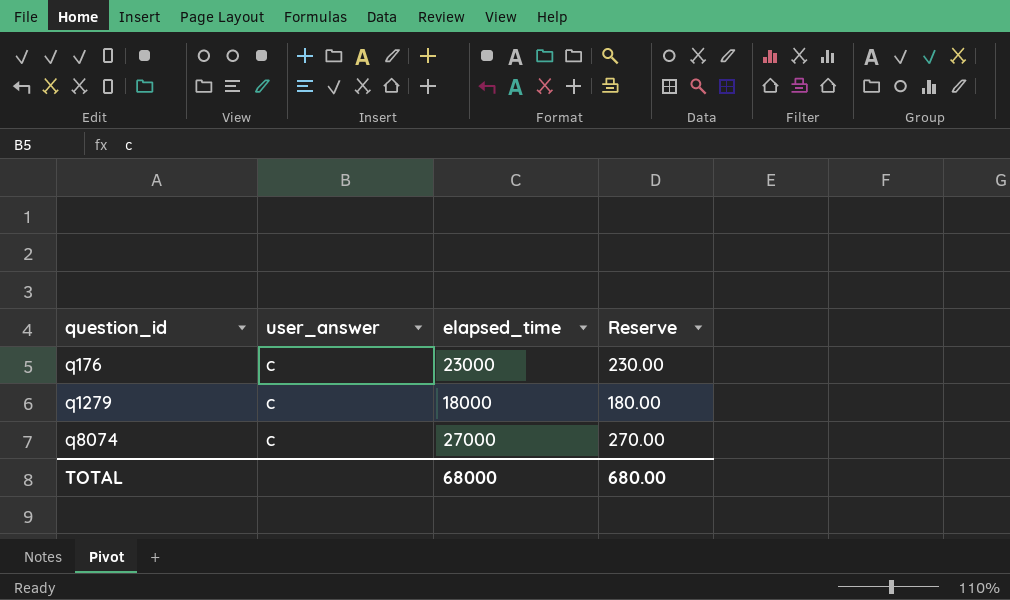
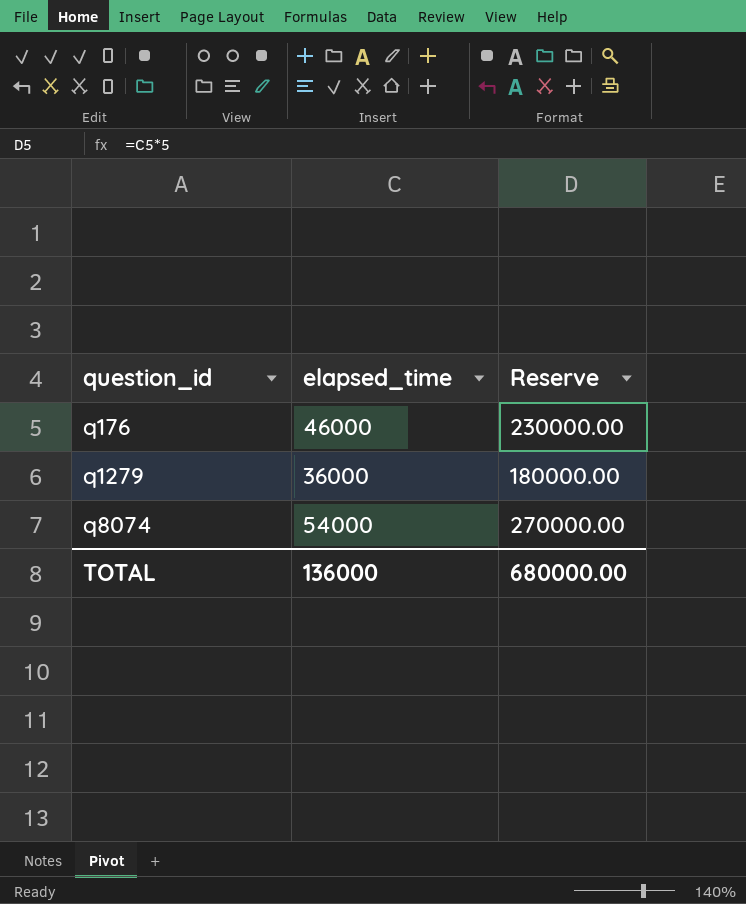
column user_answer | position: 2 -> none
column Reserve | formula: [elapsed_time] * 0.01 -> [elapsed_time] * 5
q176 | elapsed_time: 23000 -> 46000
q1279 | elapsed_time: 18000 -> 36000
q8074 | elapsed_time: 27000 -> 54000
TOTAL | elapsed_time: 68000 -> 136000
TOTAL | Reserve: 680.00 -> 680000.00

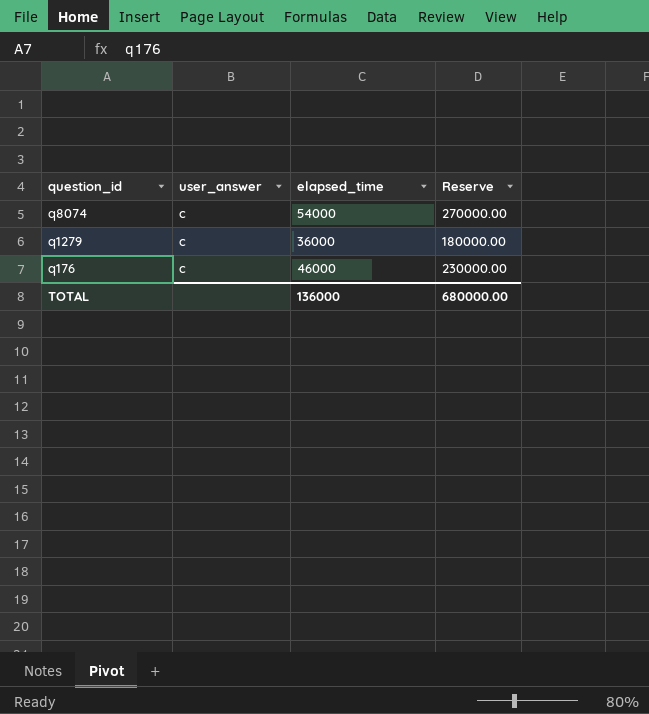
row order: question_id ascending -> question_id descending
column user_answer | position: none -> 2

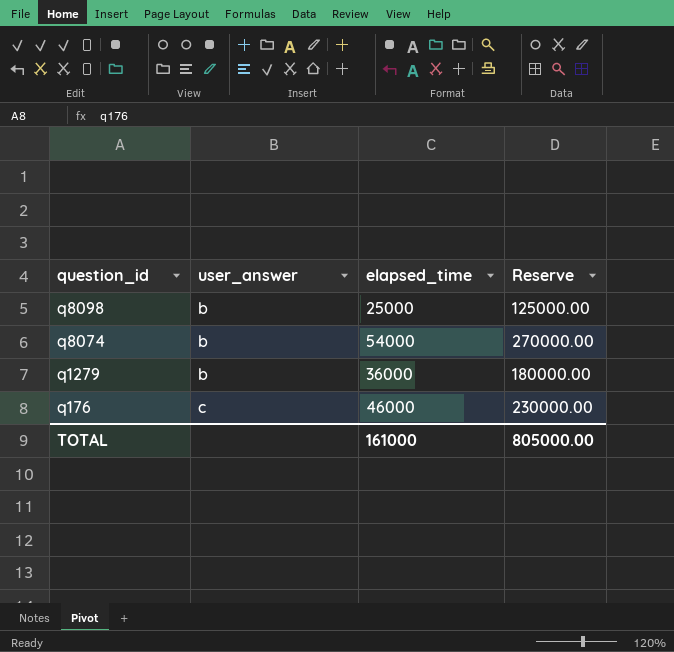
row q8098: none -> b | 25000 | 125000.00
q8074 | user_answer: c -> b
q1279 | user_answer: c -> b
TOTAL | elapsed_time: 136000 -> 161000
TOTAL | Reserve: 680000.00 -> 805000.00

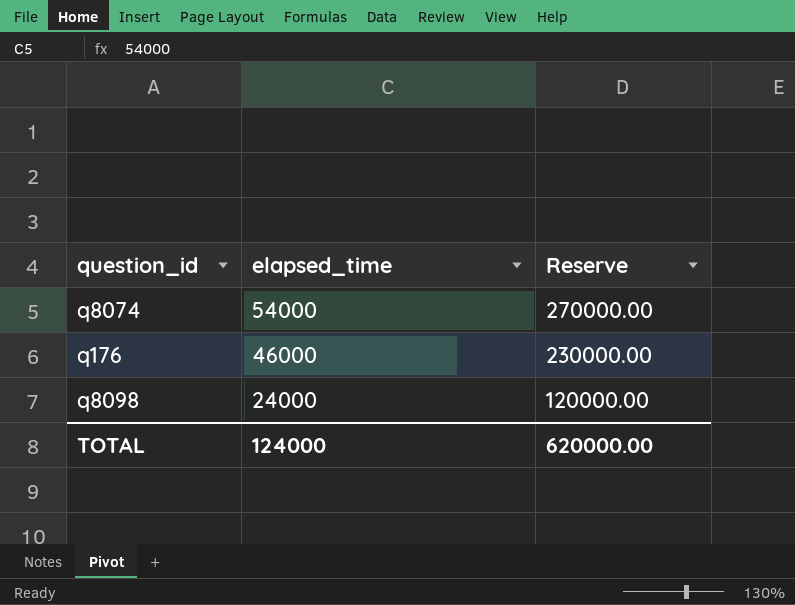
row order: question_id descending -> elapsed_time descending
column user_answer | position: 2 -> none
row q1279: b | 36000 | 180000.00 -> none
q8098 | elapsed_time: 25000 -> 24000
q8098 | Reserve: 125000.00 -> 120000.00
TOTAL | elapsed_time: 161000 -> 124000
TOTAL | Reserve: 805000.00 -> 620000.00

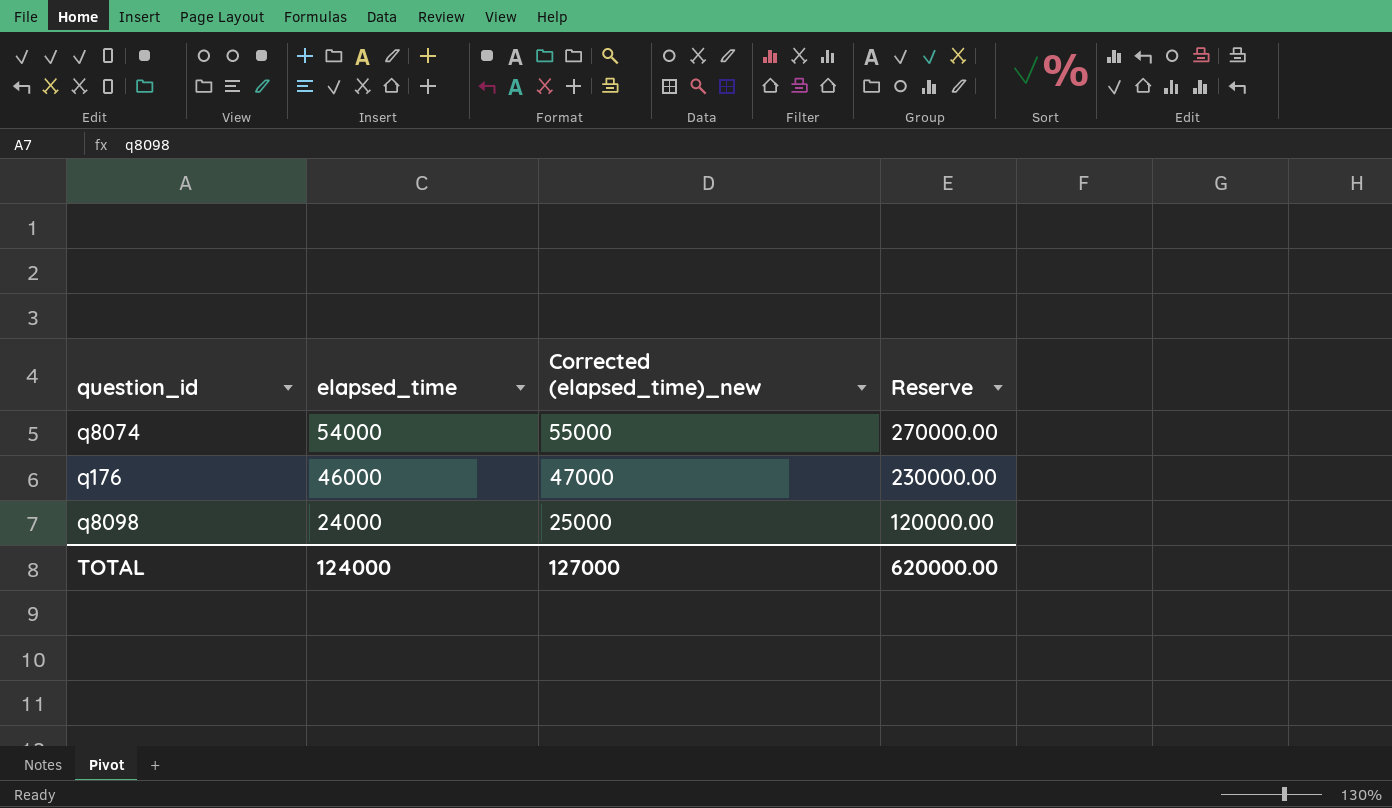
column Corrected (elapsed_time)_new | formula: none -> [elapsed_time] + 1000

